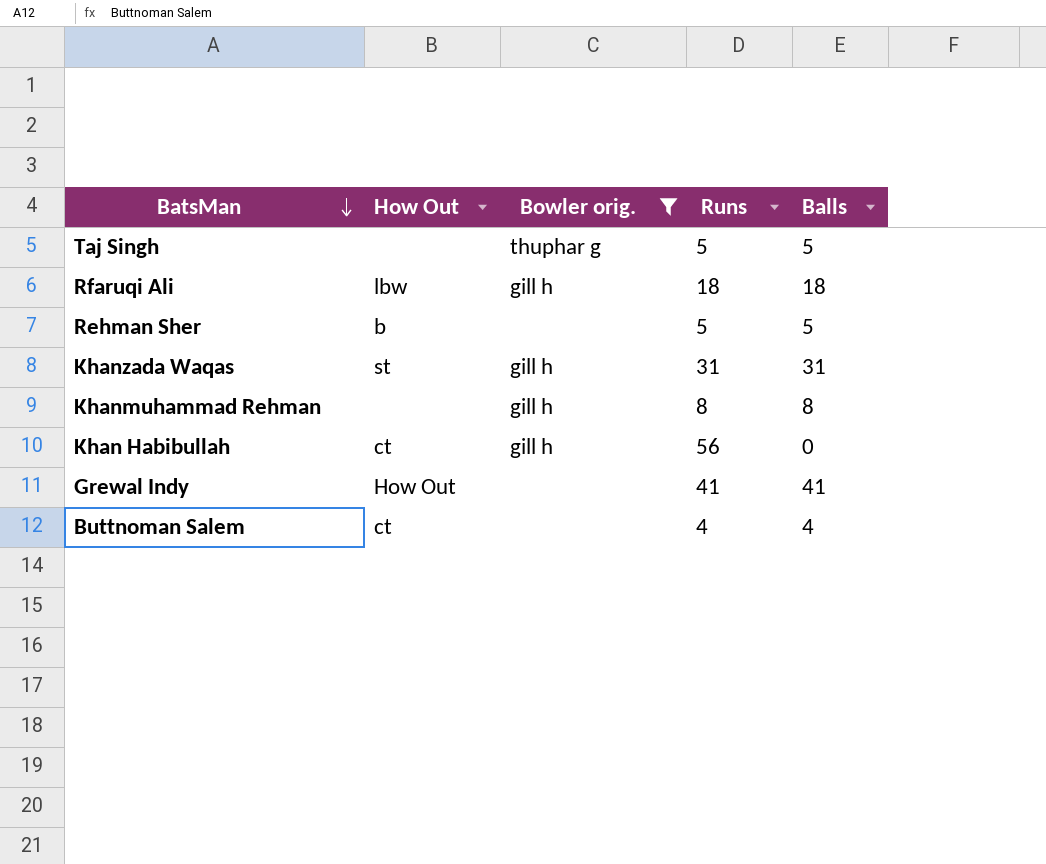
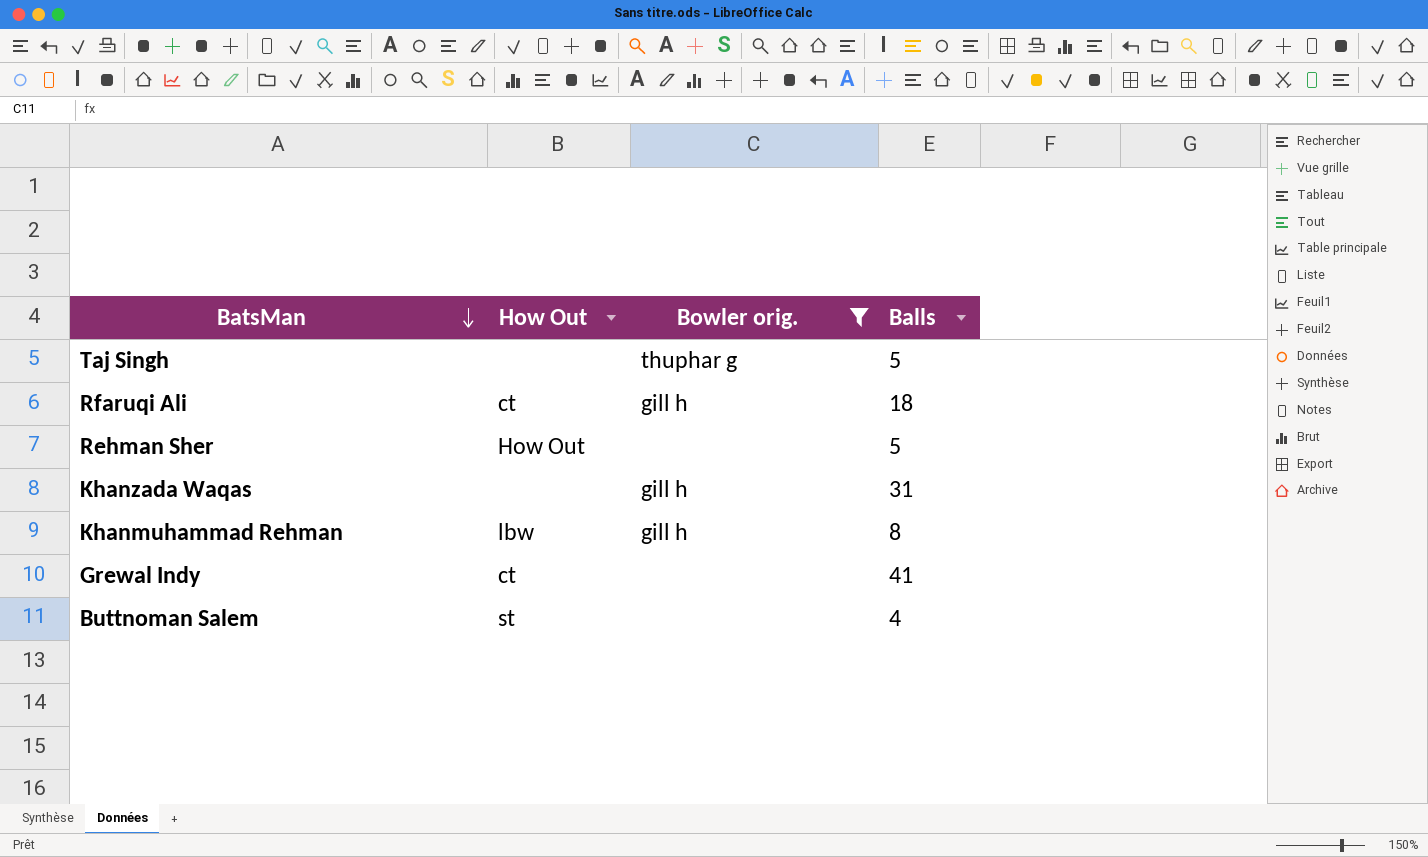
column Runs | position: 4 -> none
row Khan Habibullah: ct | gill h | 56 | 0 -> none
Rfaruqi Ali | How Out: lbw -> ct
Rehman Sher | How Out: b -> How Out
Khanzada Waqas | How Out: st -> none
Khanmuhammad Rehman | How Out: none -> lbw
Grewal Indy | How Out: How Out -> ct
Buttnoman Salem | How Out: ct -> st

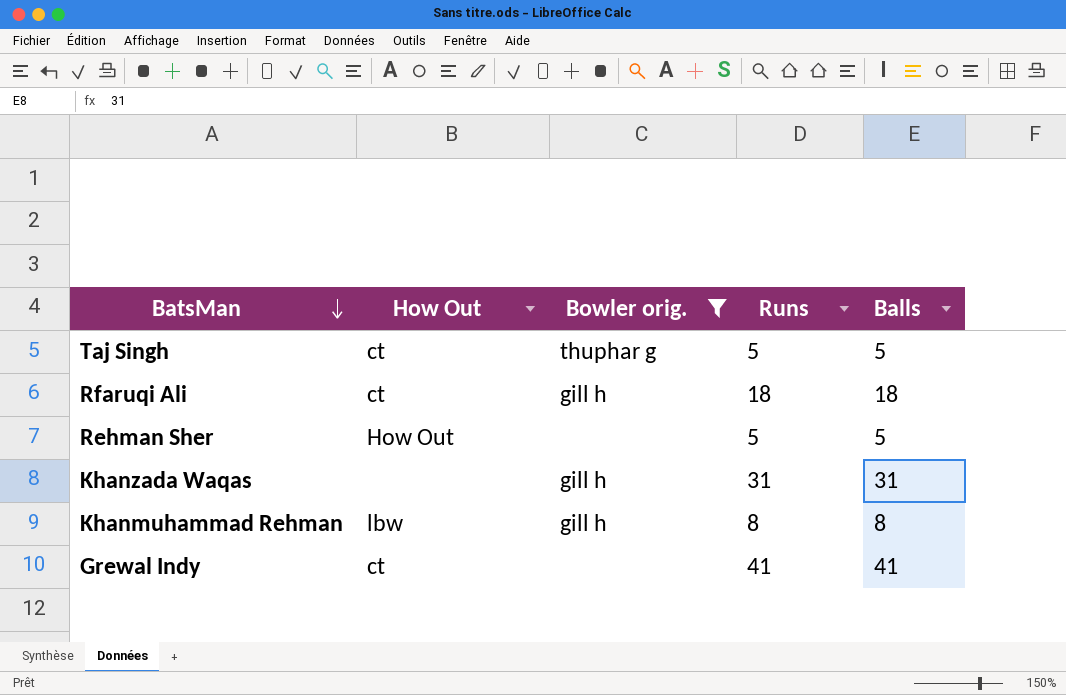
column Runs | position: none -> 4
row Buttnoman Salem: st | none | 4 -> none
Taj Singh | How Out: none -> ct

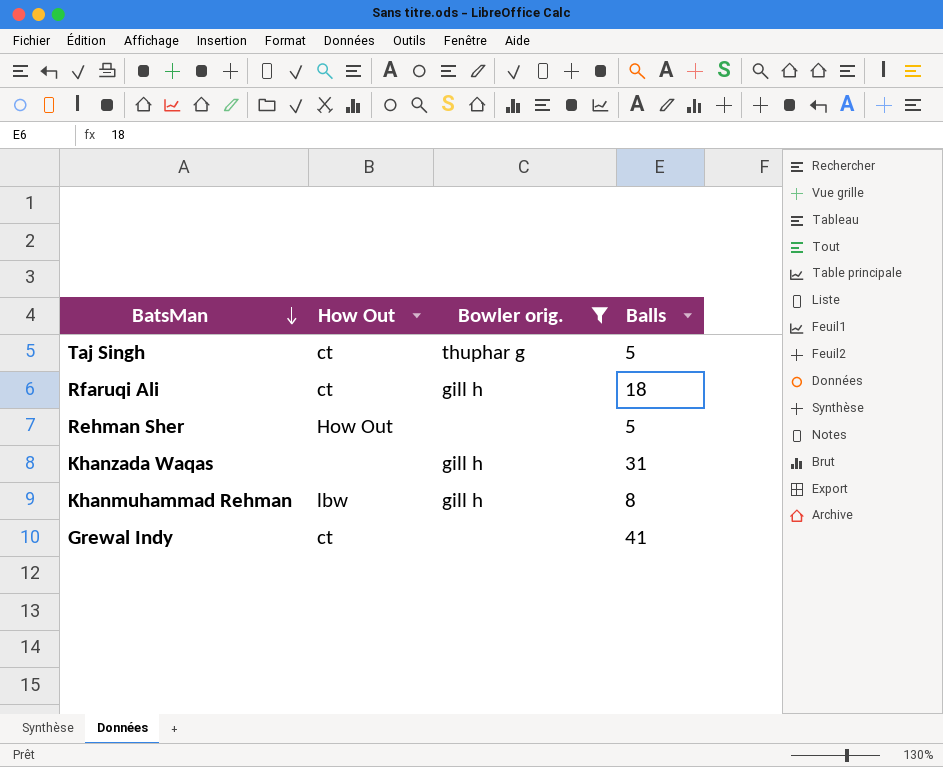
column Runs | position: 4 -> none

